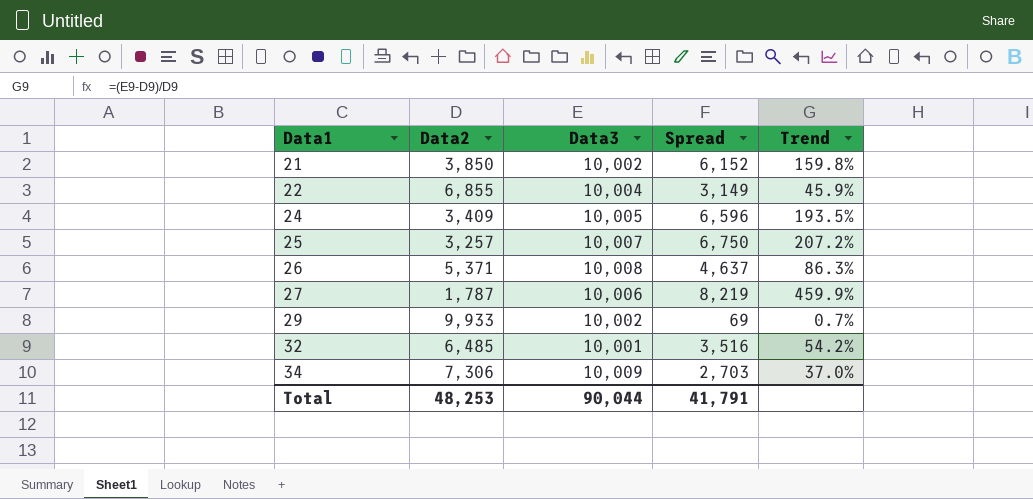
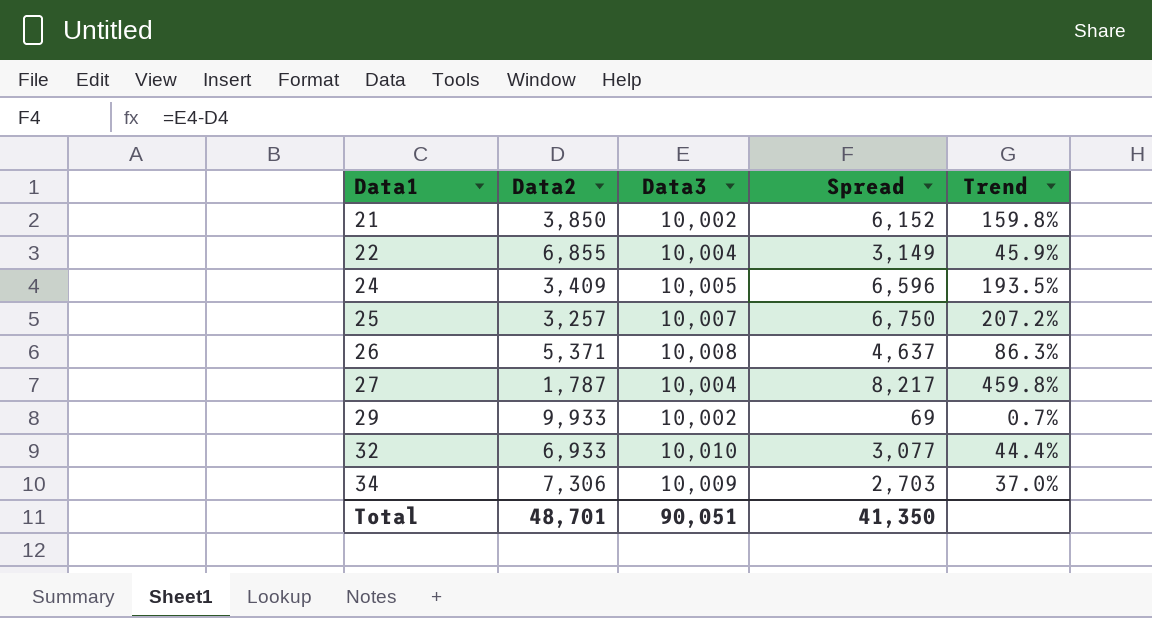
27 | Data3: 10,006 -> 10,004
27 | Spread: 8,219 -> 8,217
27 | Trend: 459.9% -> 459.8%
32 | Data2: 6,485 -> 6,933
32 | Data3: 10,001 -> 10,010
32 | Spread: 3,516 -> 3,077
32 | Trend: 54.2% -> 44.4%
Total | Data2: 48,253 -> 48,701
Total | Data3: 90,044 -> 90,051
Total | Spread: 41,791 -> 41,350

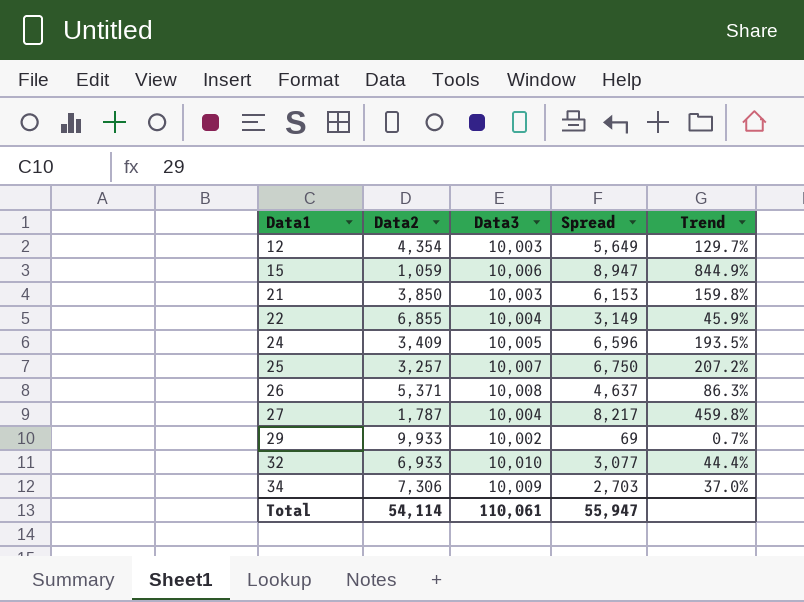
row 12: none -> 4,354 | 10,003 | 5,649 | 129.7%
row 15: none -> 1,059 | 10,006 | 8,947 | 844.9%
21 | Data3: 10,002 -> 10,003
21 | Spread: 6,152 -> 6,153
Total | Data2: 48,701 -> 54,114
Total | Data3: 90,051 -> 110,061
Total | Spread: 41,350 -> 55,947

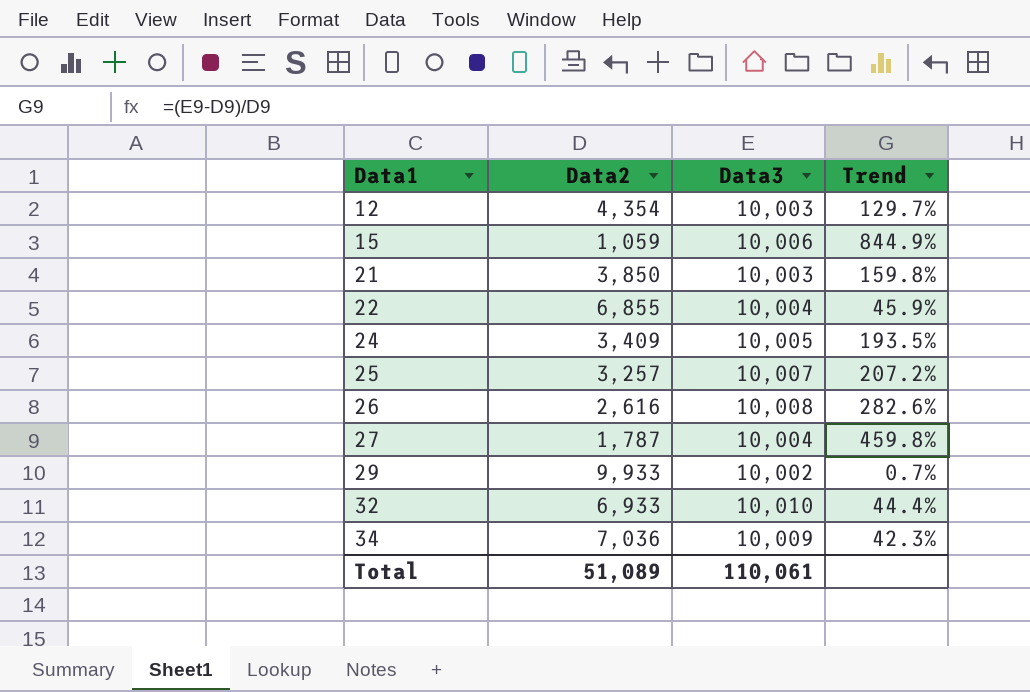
column Spread | formula: [Data3] - [Data2] -> none
26 | Data2: 5,371 -> 2,616
26 | Trend: 86.3% -> 282.6%
34 | Data2: 7,306 -> 7,036
34 | Trend: 37.0% -> 42.3%
Total | Data2: 54,114 -> 51,089

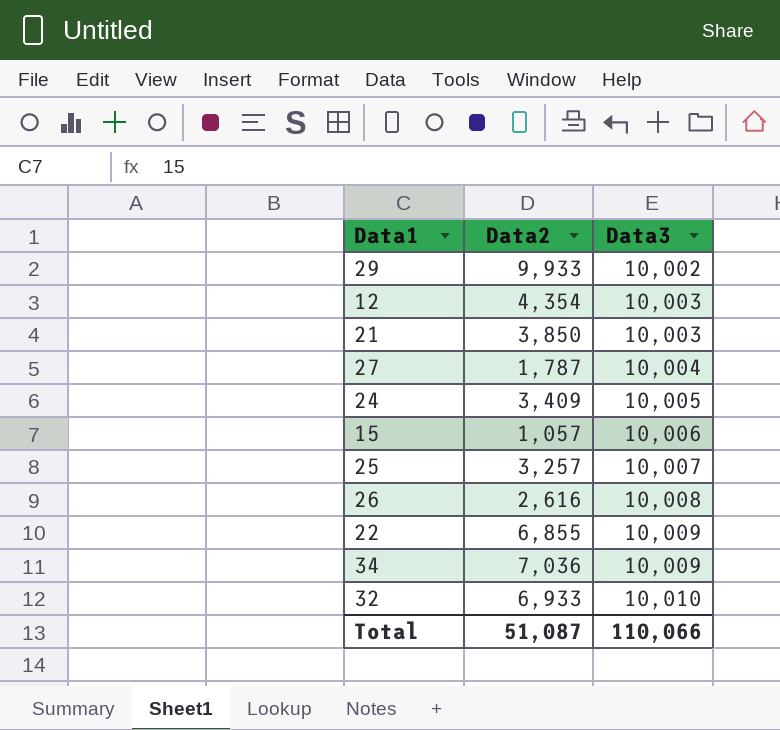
row order: Data1 ascending -> Data3 ascending
column Trend | formula: ([Data3] - [Data2]) / [Data2] -> none
15 | Data2: 1,059 -> 1,057
22 | Data3: 10,004 -> 10,009
Total | Data2: 51,089 -> 51,087
Total | Data3: 110,061 -> 110,066

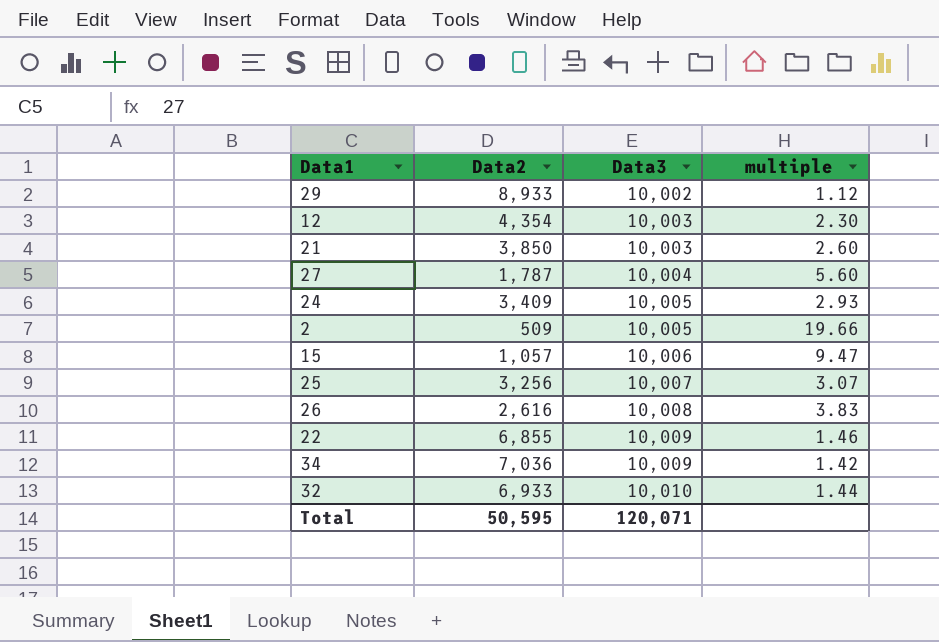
column multiple | formula: none -> [Data3] / [Data2]
29 | Data2: 9,933 -> 8,933
row 2: none -> 509 | 10,005 | 19.66
25 | Data2: 3,257 -> 3,256
Total | Data2: 51,087 -> 50,595
Total | Data3: 110,066 -> 120,071

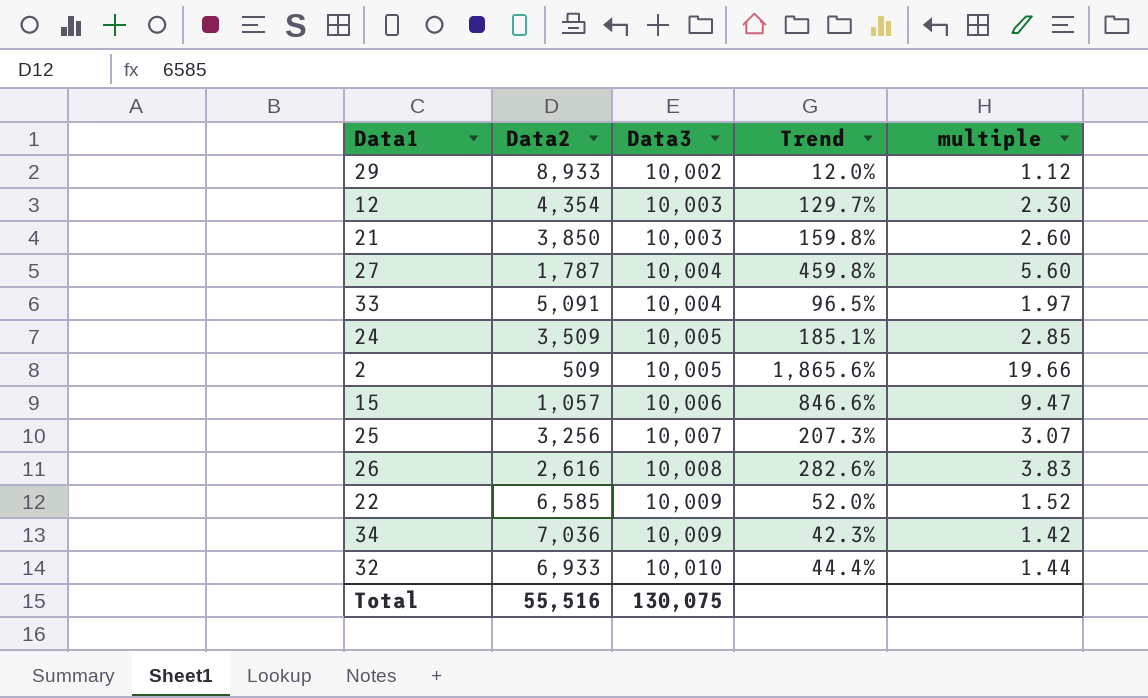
column Trend | formula: none -> ([Data3] - [Data2]) / [Data2]
row 33: none -> 5,091 | 10,004 | 96.5% | 1.97
24 | Data2: 3,409 -> 3,509
24 | multiple: 2.93 -> 2.85
22 | Data2: 6,855 -> 6,585
22 | multiple: 1.46 -> 1.52
Total | Data2: 50,595 -> 55,516
Total | Data3: 120,071 -> 130,075

